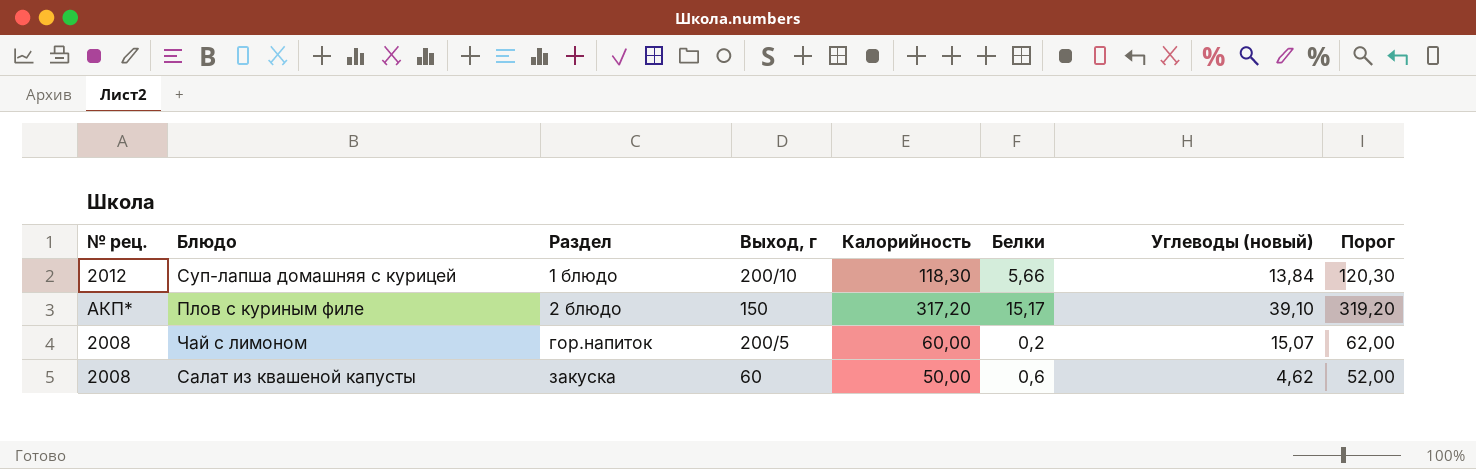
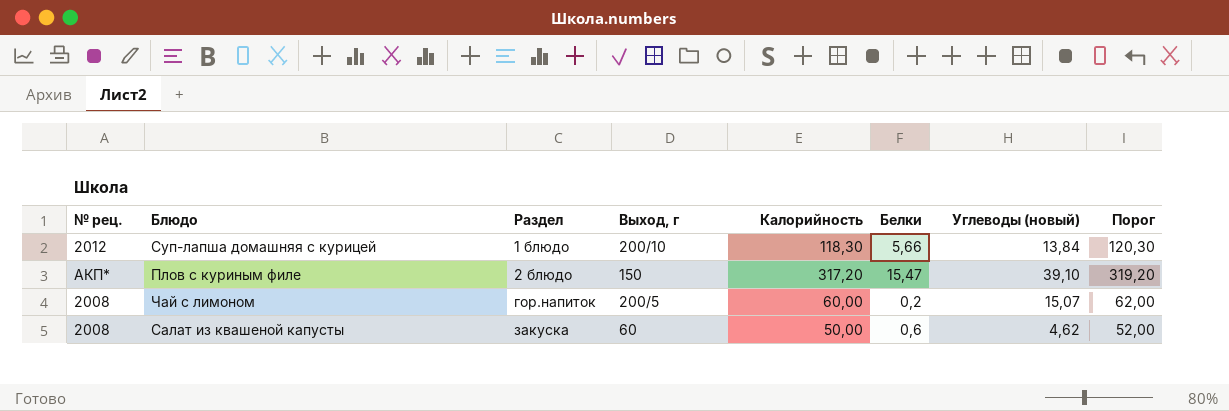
Плов с куриным филе | Белки: 15,17 -> 15,47

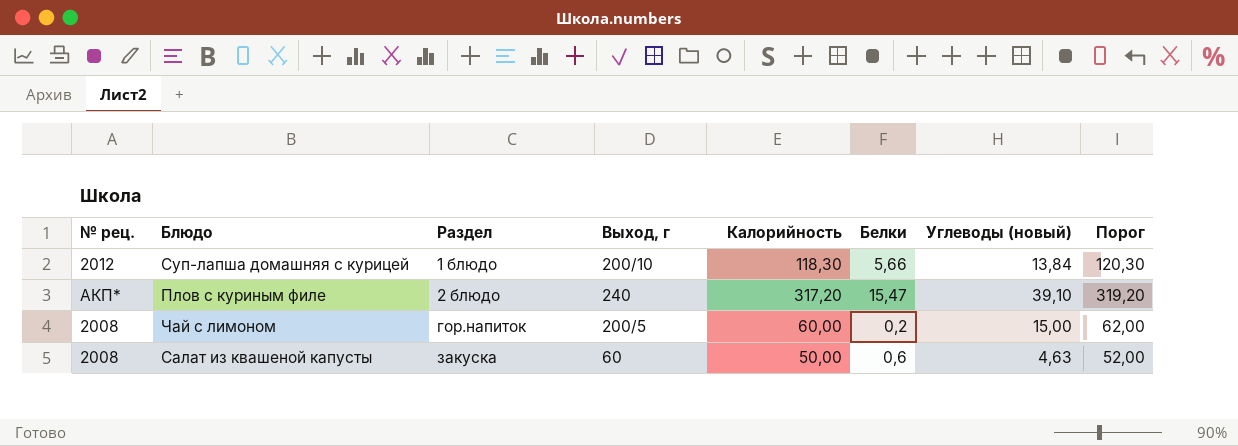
Плов с куриным филе | Выход, г: 150 -> 240
Чай с лимоном | Углеводы (новый): 15,07 -> 15,00
Салат из квашеной капусты | Углеводы (новый): 4,62 -> 4,63

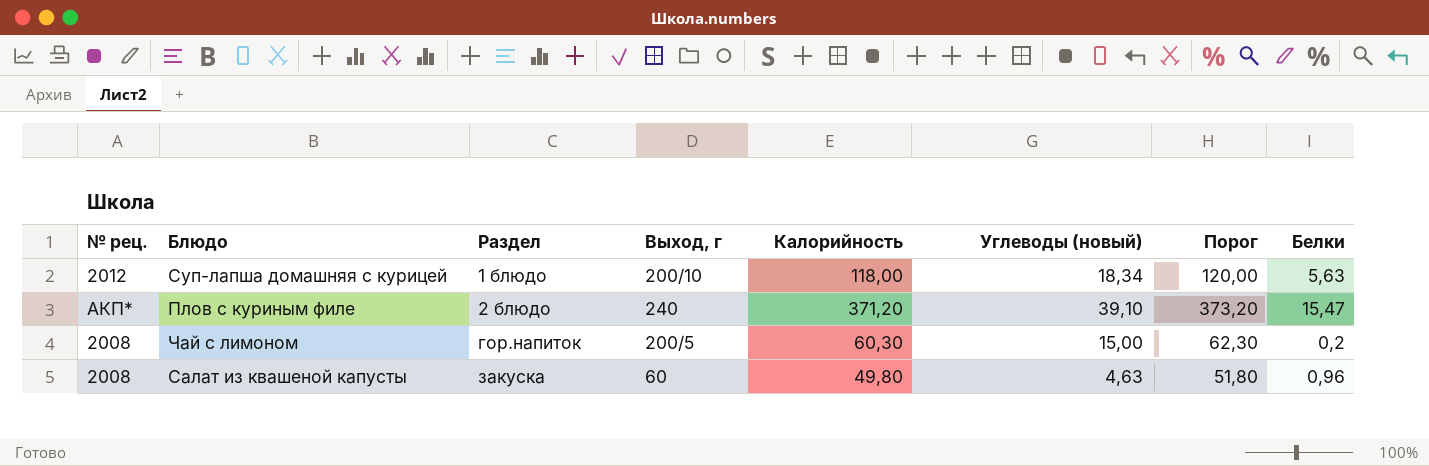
column Белки | position: 6 -> 8
Суп-лапша домашняя с курицей | Калорийность: 118,30 -> 118,00
Суп-лапша домашняя с курицей | Углеводы (новый): 13,84 -> 18,34
Суп-лапша домашняя с курицей | Порог: 120,30 -> 120,00
Суп-лапша домашняя с курицей | Белки: 5,66 -> 5,63
Плов с куриным филе | Калорийность: 317,20 -> 371,20
Плов с куриным филе | Порог: 319,20 -> 373,20
Чай с лимоном | Калорийность: 60,00 -> 60,30
Чай с лимоном | Порог: 62,00 -> 62,30
Салат из квашеной капусты | Калорийность: 50,00 -> 49,80
Салат из квашеной капусты | Порог: 52,00 -> 51,80
Салат из квашеной капусты | Белки: 0,6 -> 0,96

